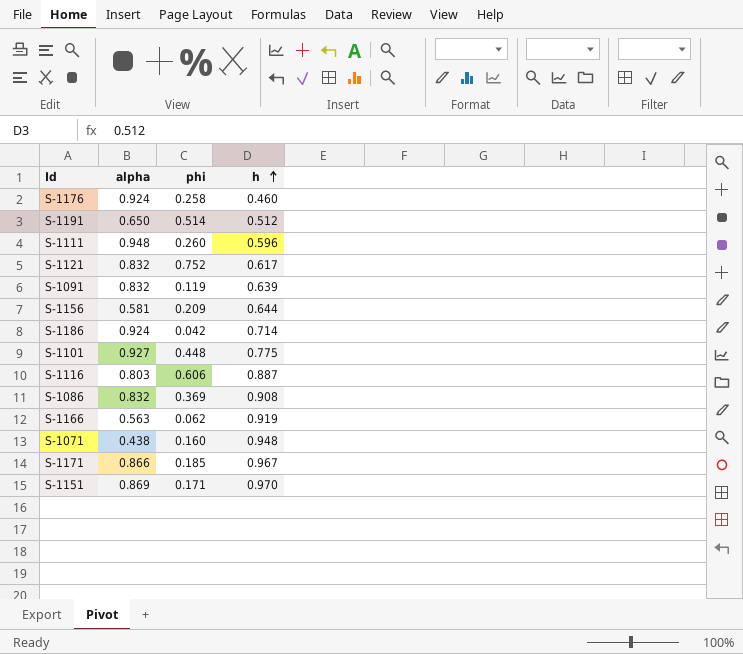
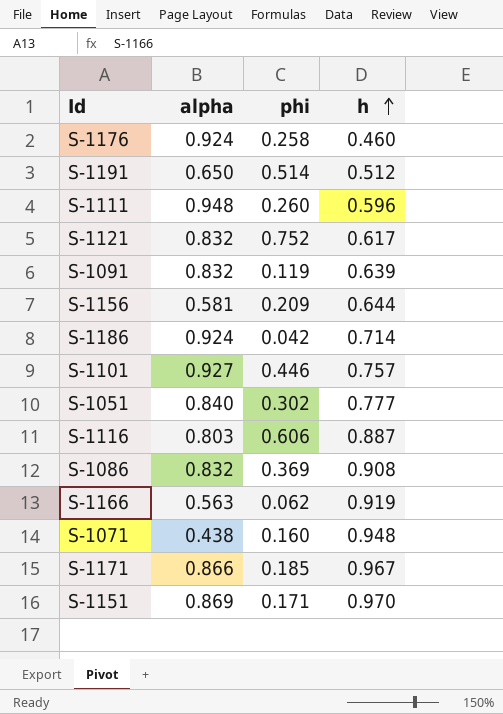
S-1101 | phi: 0.448 -> 0.446
S-1101 | h: 0.775 -> 0.757
row S-1051: none -> 0.840 | 0.302 | 0.777

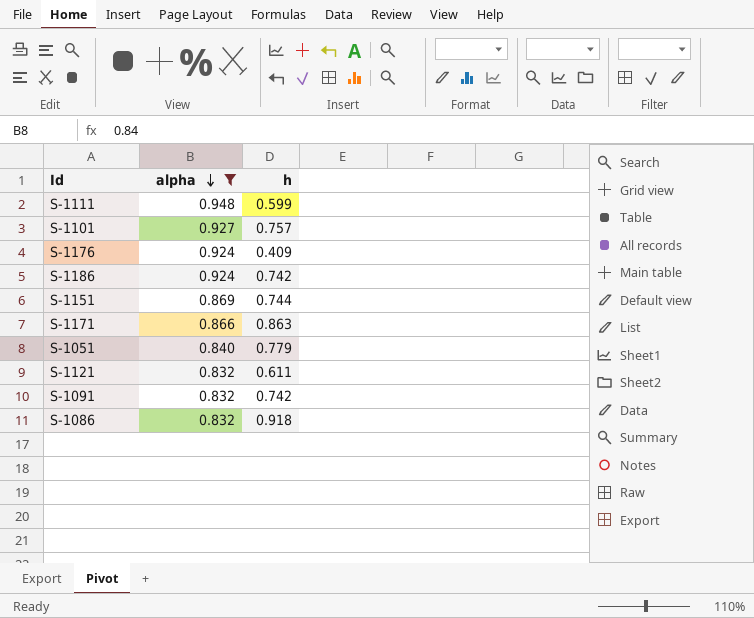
filter: none -> alpha >= 0.832
row order: h ascending -> alpha descending
column phi | position: 3 -> none
S-1111 | h: 0.596 -> 0.599
S-1176 | h: 0.460 -> 0.409
S-1186 | h: 0.714 -> 0.742
S-1151 | h: 0.970 -> 0.744
S-1171 | h: 0.967 -> 0.863
S-1051 | h: 0.777 -> 0.779
S-1121 | h: 0.617 -> 0.611
S-1091 | h: 0.639 -> 0.742
S-1086 | h: 0.908 -> 0.918

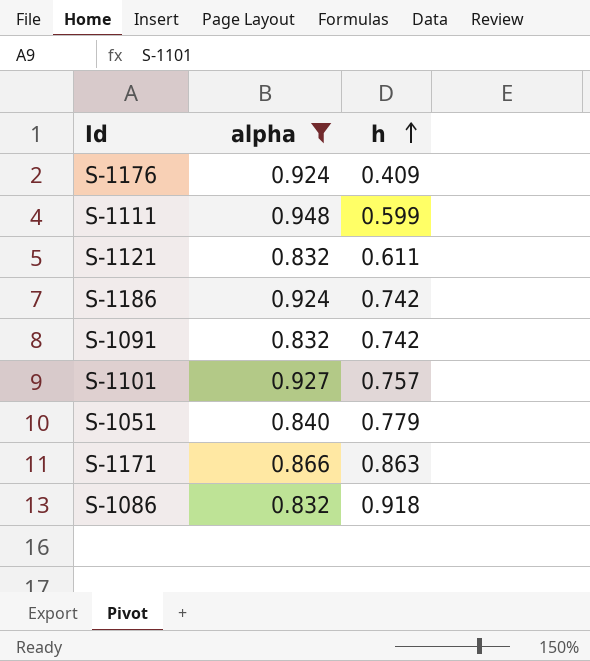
row order: alpha descending -> h ascending
row S-1151: 0.869 | 0.744 -> none

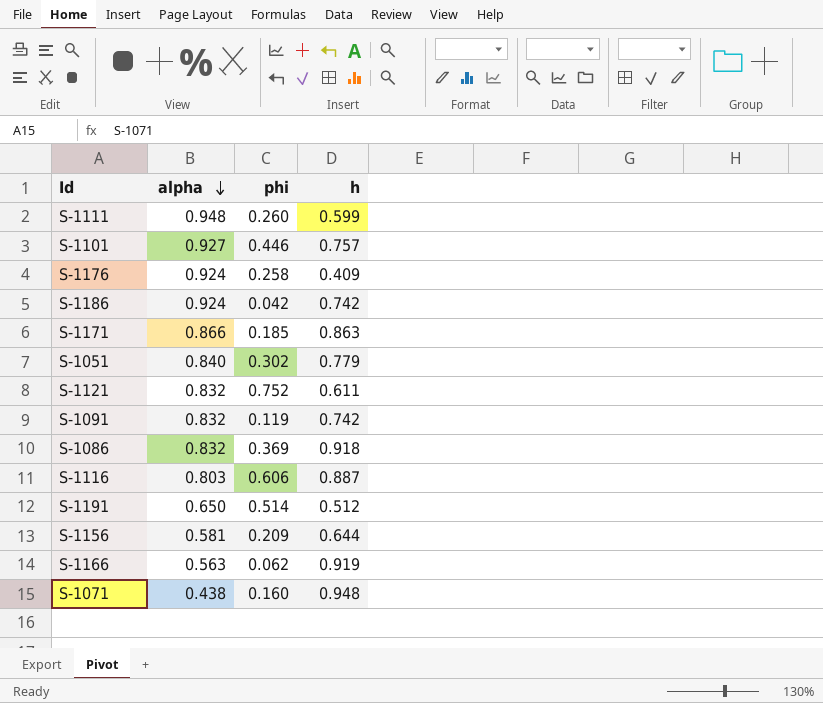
filter: alpha >= 0.832 -> none
row order: h ascending -> alpha descending
column phi | position: none -> 3

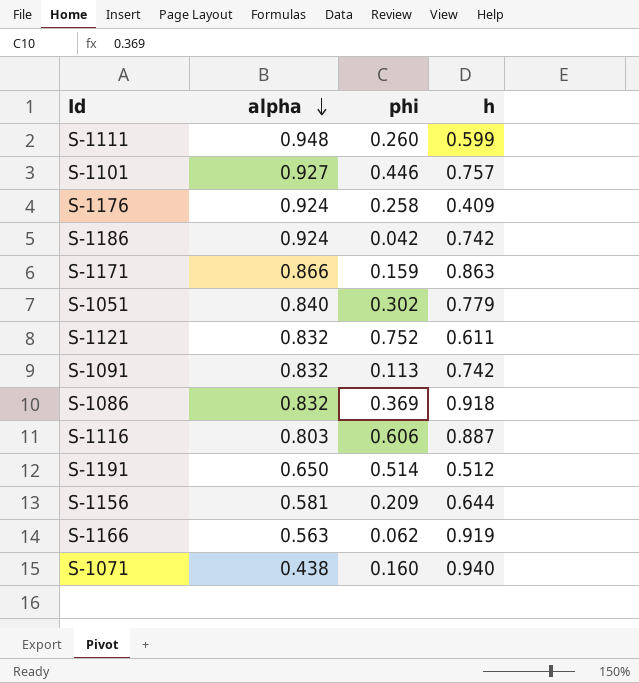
S-1171 | phi: 0.185 -> 0.159
S-1091 | phi: 0.119 -> 0.113
S-1071 | h: 0.948 -> 0.940

